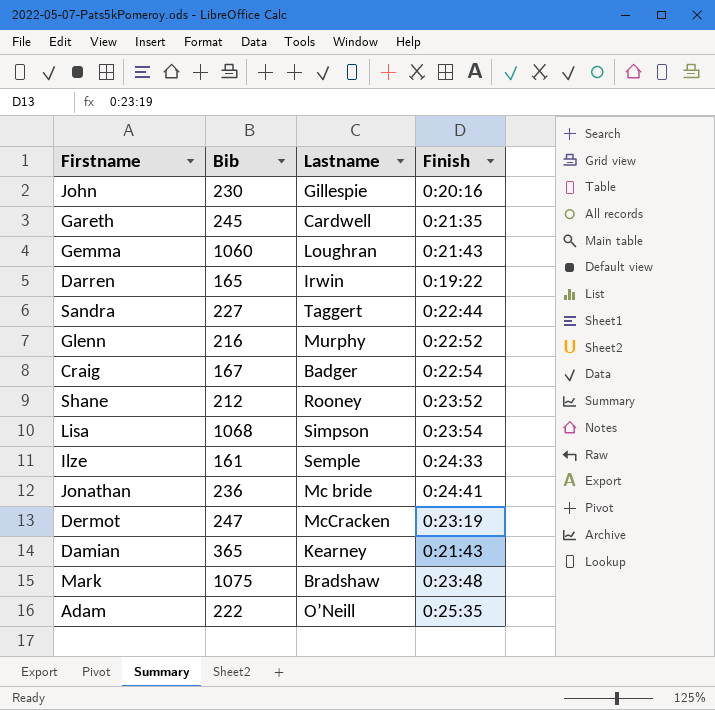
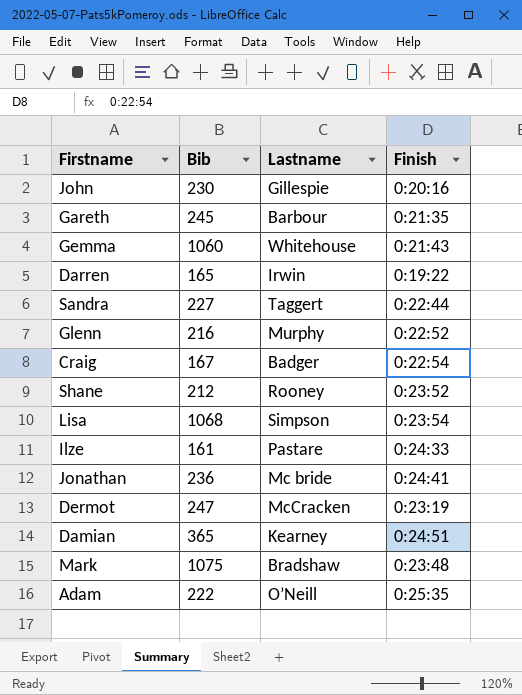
Gareth | Lastname: Cardwell -> Barbour
Gemma | Lastname: Loughran -> Whitehouse
Ilze | Lastname: Semple -> Pastare
Damian | Finish: 0:21:43 -> 0:24:51

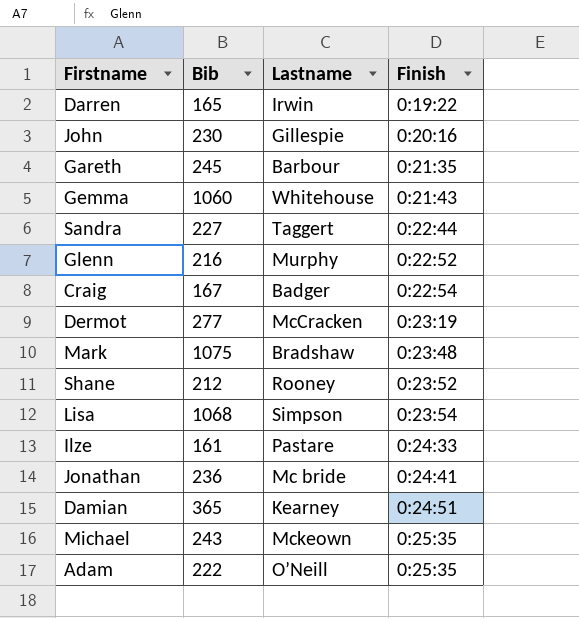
row order: none -> Finish ascending
Dermot | Bib: 247 -> 277
row Michael: none -> 243 | Mckeown | 0:25:35

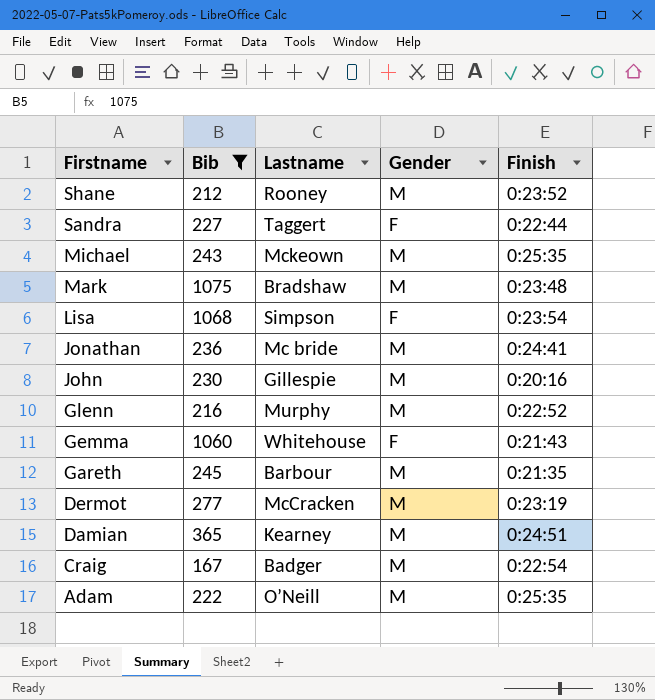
filter: none -> Bib >= 167
row order: Finish ascending -> Firstname descending
column Gender | position: none -> 4

